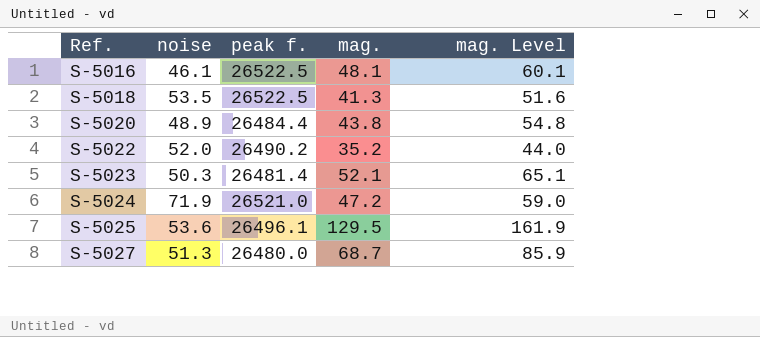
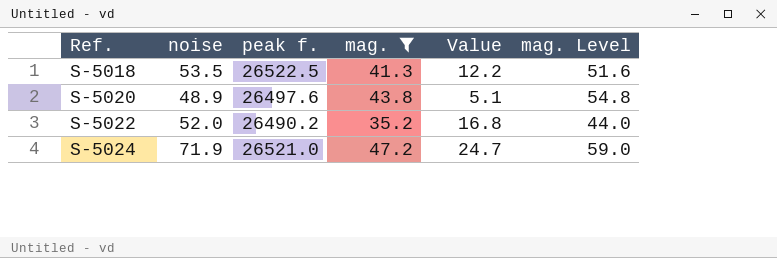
filter: none -> mag. <= 47.2
column Value | formula: none -> [noise] - [mag.]
S-5020 | peak f.: 26484.4 -> 26497.6

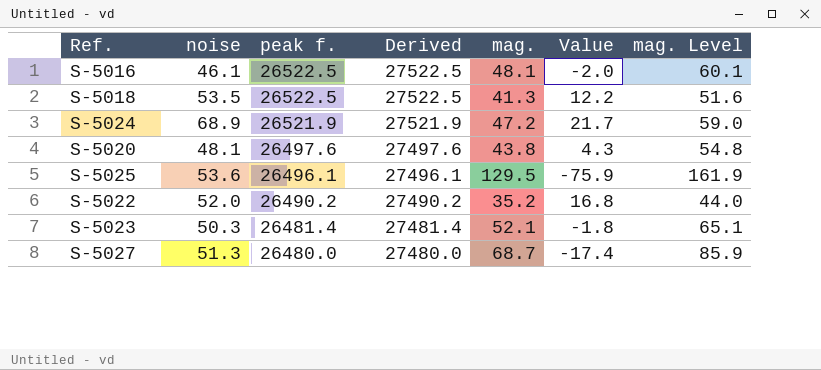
filter: mag. <= 47.2 -> none
row order: Ref. ascending -> peak f. descending
column Derived | formula: none -> [peak f.] + 1000
S-5024 | noise: 71.9 -> 68.9
S-5024 | peak f.: 26521.0 -> 26521.9
S-5024 | Value: 24.7 -> 21.7
S-5020 | noise: 48.9 -> 48.1
S-5020 | Value: 5.1 -> 4.3

